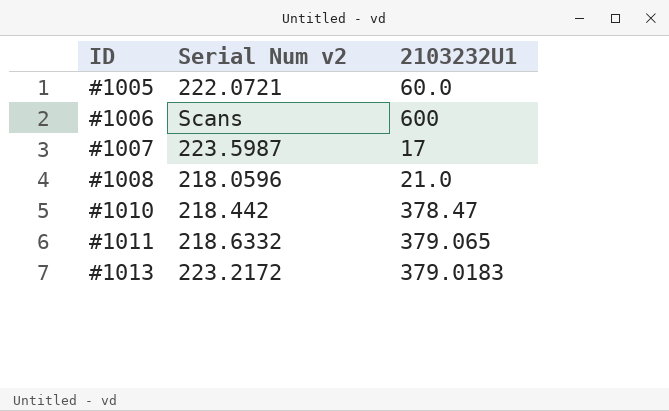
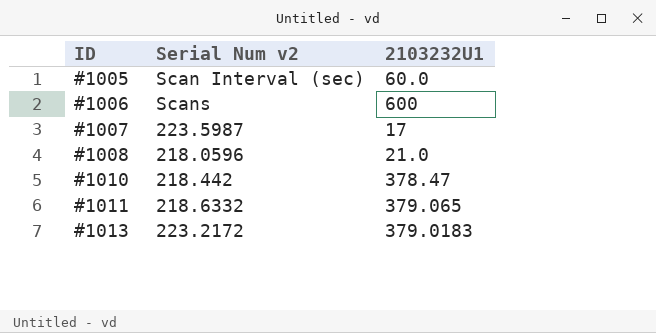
#1005 | Serial Num v2: 222.0721 -> Scan Interval (sec)

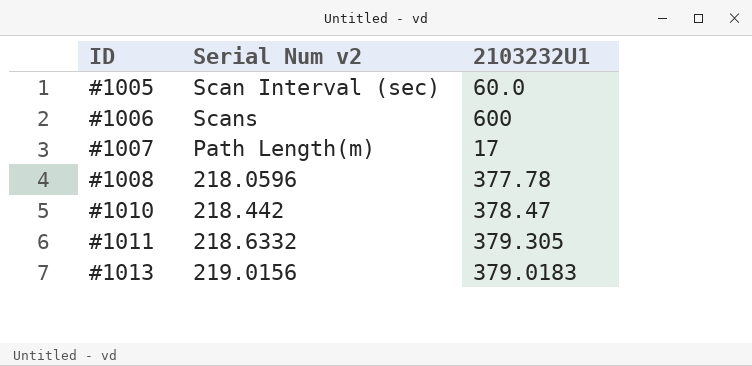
#1007 | Serial Num v2: 223.5987 -> Path Length(m)
#1008 | 2103232U1: 21.0 -> 377.78
#1011 | 2103232U1: 379.065 -> 379.305
#1013 | Serial Num v2: 223.2172 -> 219.0156

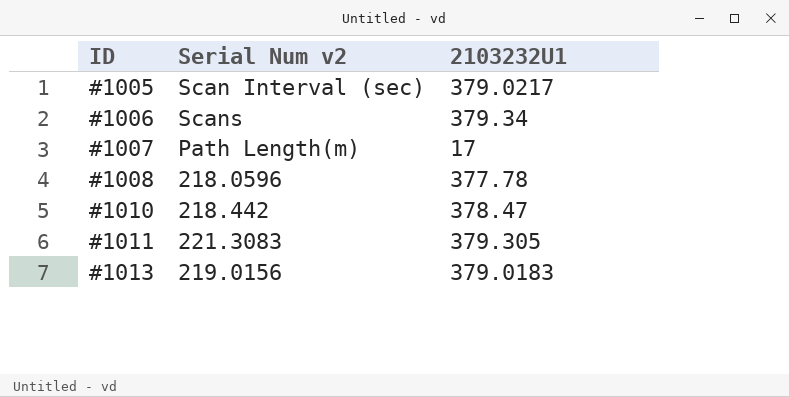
#1005 | 2103232U1: 60.0 -> 379.0217
#1006 | 2103232U1: 600 -> 379.34
#1011 | Serial Num v2: 218.6332 -> 221.3083

